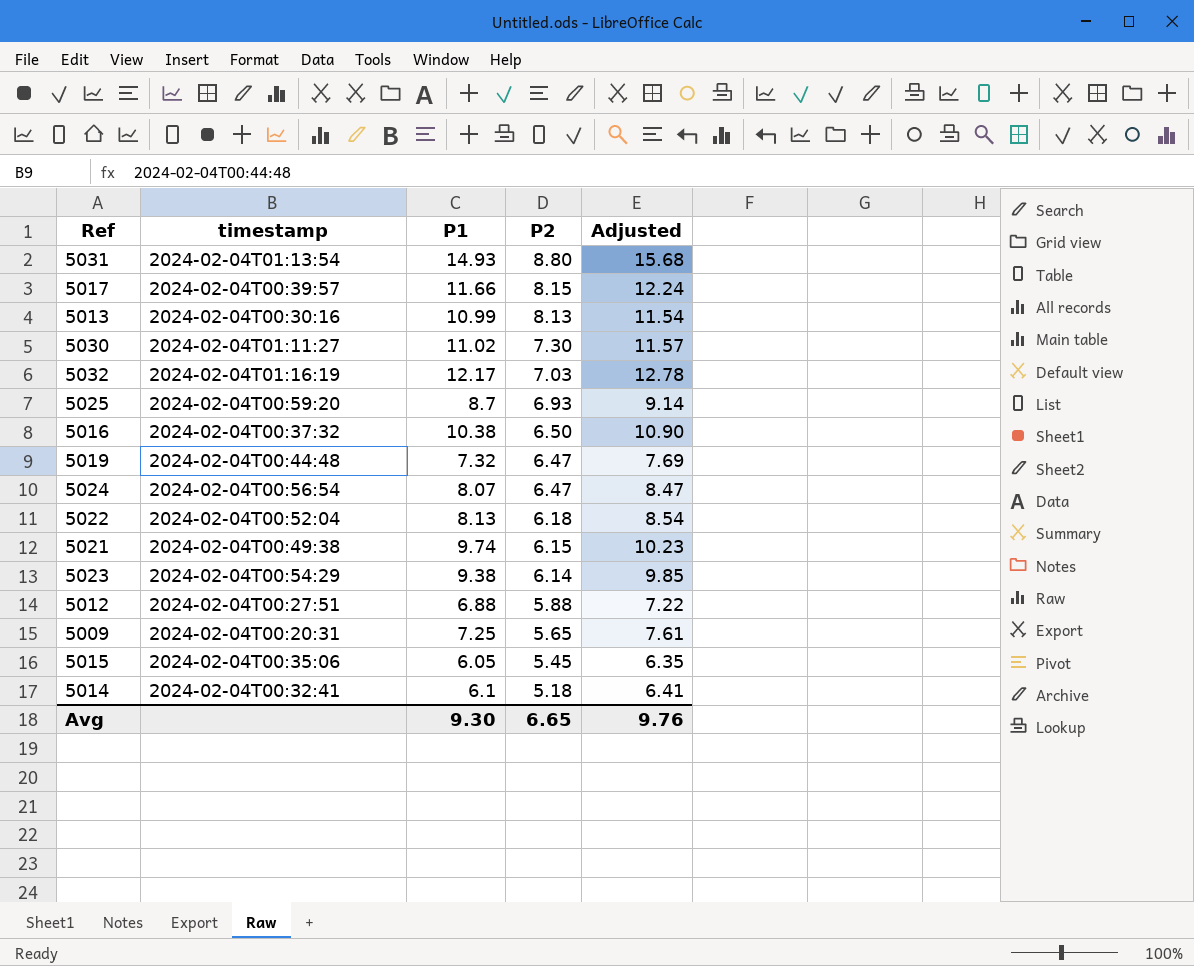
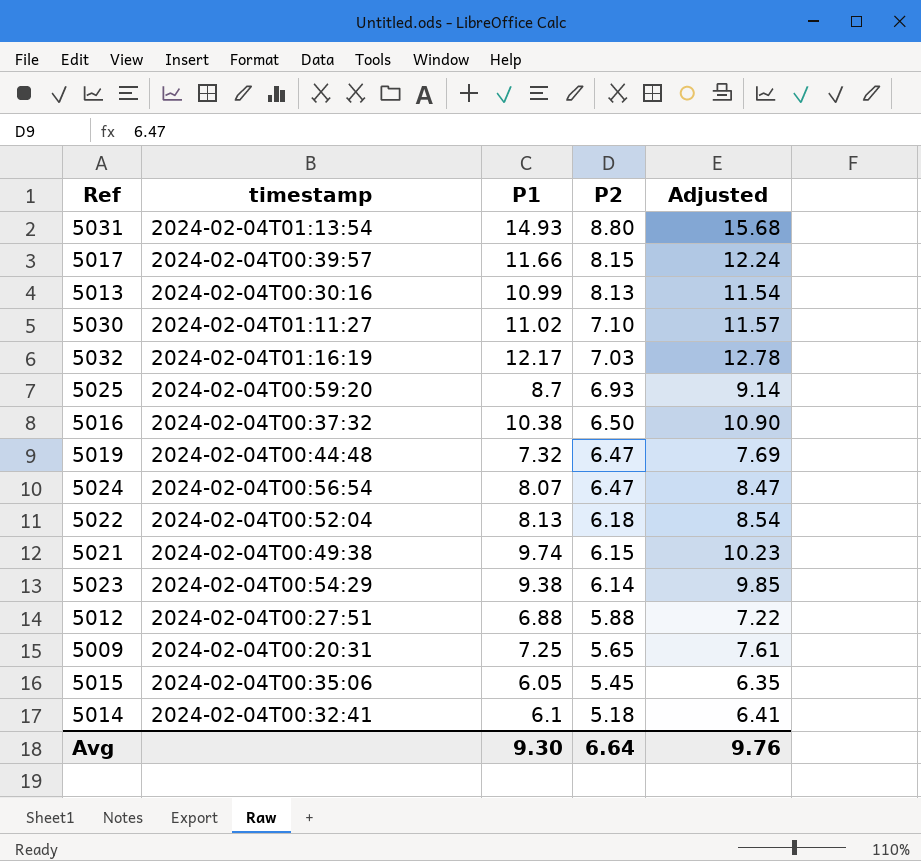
5030 | P2: 7.30 -> 7.10
Avg | P2: 6.65 -> 6.64

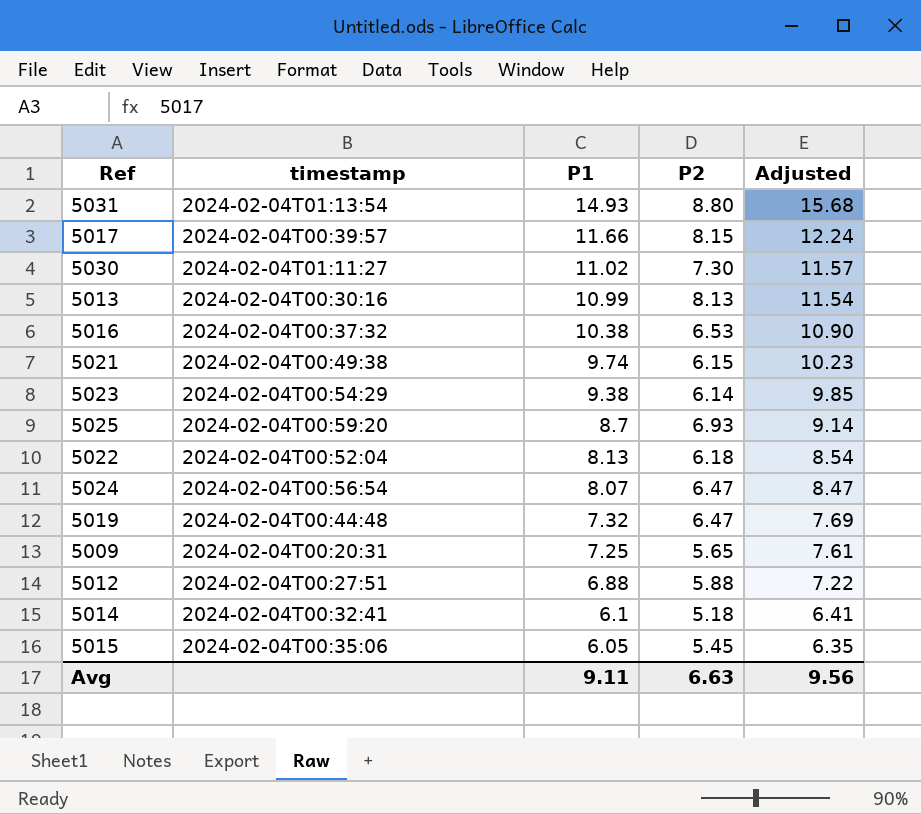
row order: P2 descending -> P1 descending
row 5032: 2024-02-04T01:16:19 | 12.17 | 7.03 | 12.78 -> none
5030 | P2: 7.10 -> 7.30
5016 | P2: 6.50 -> 6.53
Avg | P1: 9.30 -> 9.11
Avg | P2: 6.64 -> 6.63
Avg | Adjusted: 9.76 -> 9.56

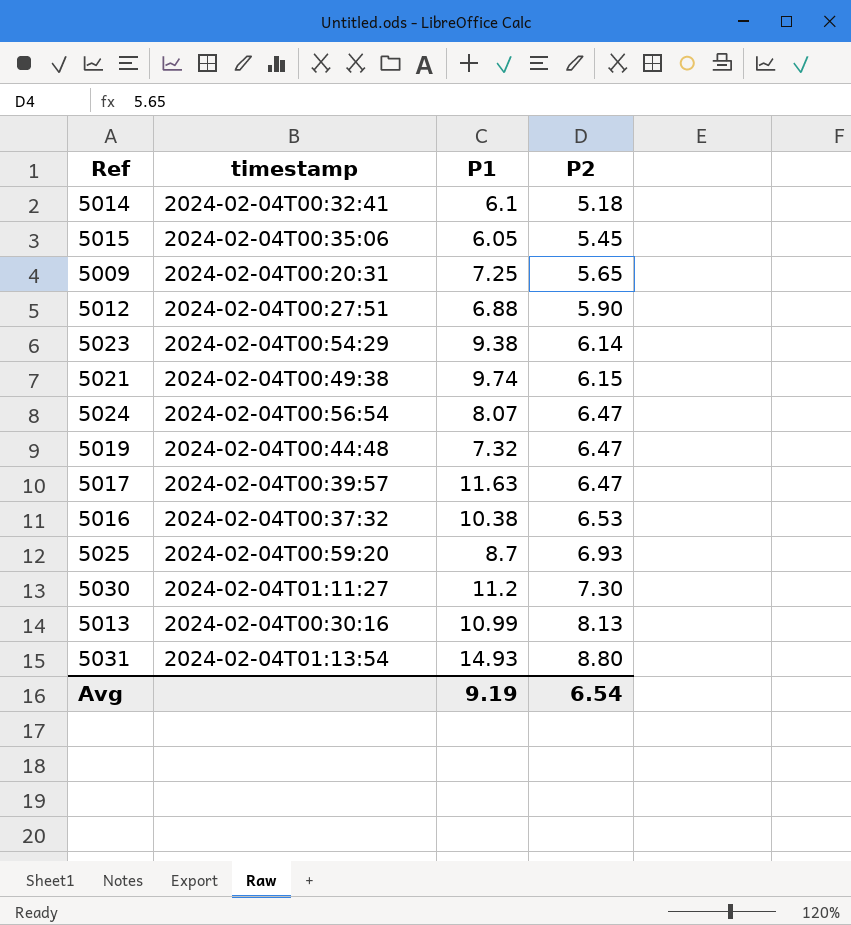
row order: P1 descending -> P2 ascending
column Adjusted | formula: [P1] * 1.05 -> none
row 5022: 2024-02-04T00:52:04 | 8.13 | 6.18 | 8.54 -> none
5012 | P2: 5.88 -> 5.90
5017 | P1: 11.66 -> 11.63
5017 | P2: 8.15 -> 6.47
5030 | P1: 11.02 -> 11.2
Avg | P1: 9.11 -> 9.19
Avg | P2: 6.63 -> 6.54

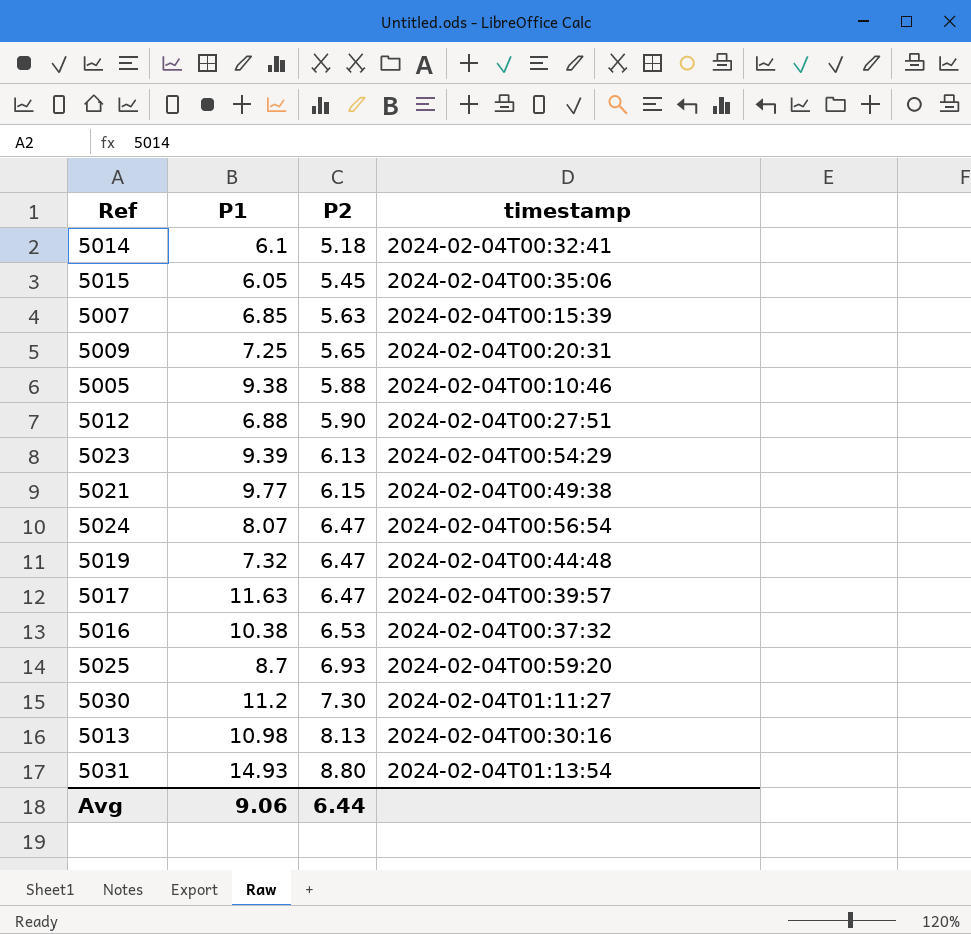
column timestamp | position: 2 -> 4
row 5007: none -> 6.85 | 5.63 | 2024-02-04T00:15:39
row 5005: none -> 9.38 | 5.88 | 2024-02-04T00:10:46
5023 | P1: 9.38 -> 9.39
5023 | P2: 6.14 -> 6.13
5021 | P1: 9.74 -> 9.77
5013 | P1: 10.99 -> 10.98
Avg | P1: 9.19 -> 9.06
Avg | P2: 6.54 -> 6.44

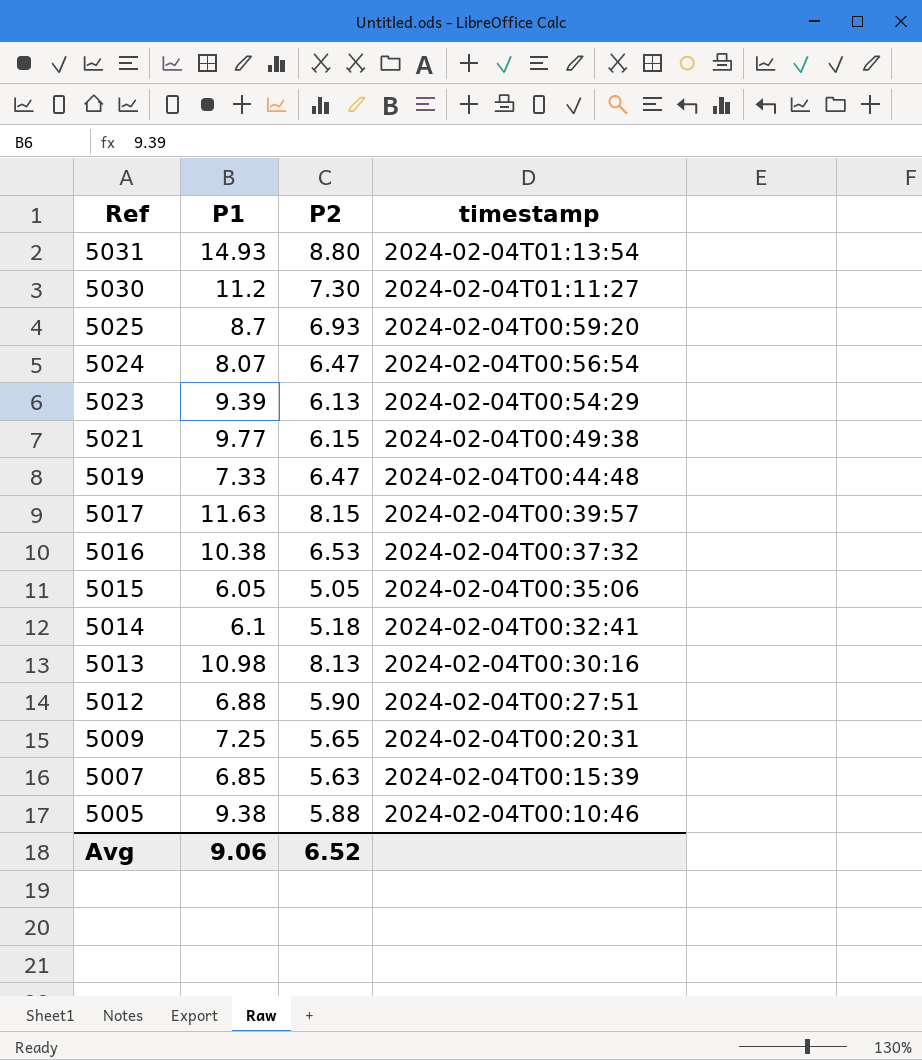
row order: P2 ascending -> Ref descending
5019 | P1: 7.32 -> 7.33
5017 | P2: 6.47 -> 8.15
5015 | P2: 5.45 -> 5.05
Avg | P2: 6.44 -> 6.52

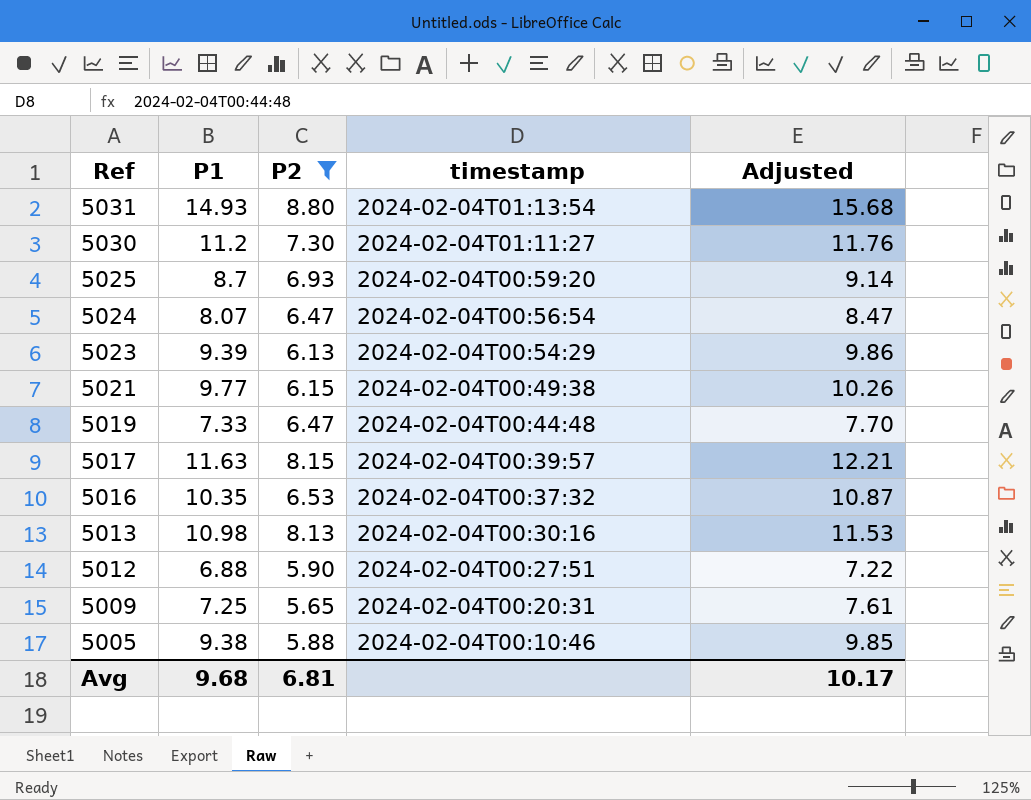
filter: none -> P2 >= 5.65
column Adjusted | formula: none -> [P1] * 1.05
5016 | P1: 10.38 -> 10.35
Avg | P1: 9.06 -> 9.68
Avg | P2: 6.52 -> 6.81

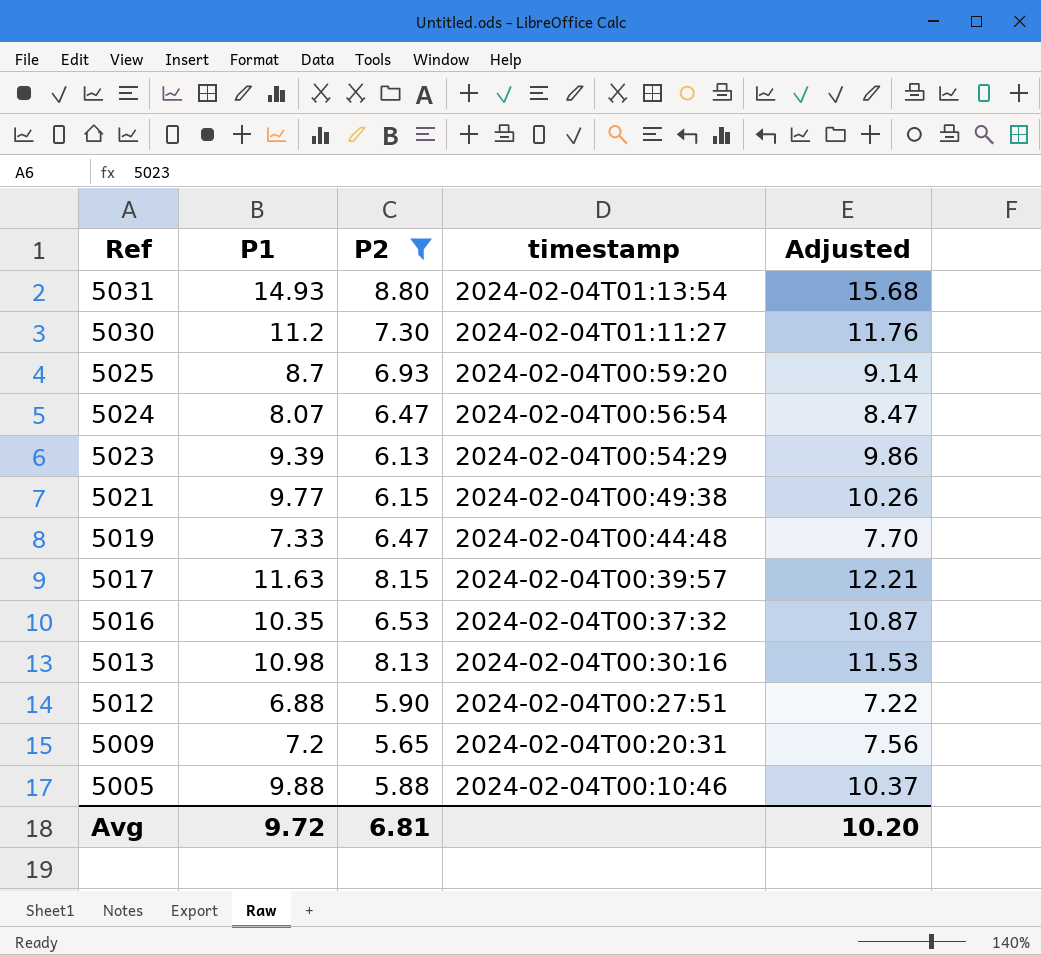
5009 | P1: 7.25 -> 7.2
5009 | Adjusted: 7.61 -> 7.56
5005 | P1: 9.38 -> 9.88
5005 | Adjusted: 9.85 -> 10.37
Avg | P1: 9.68 -> 9.72
Avg | Adjusted: 10.17 -> 10.20

